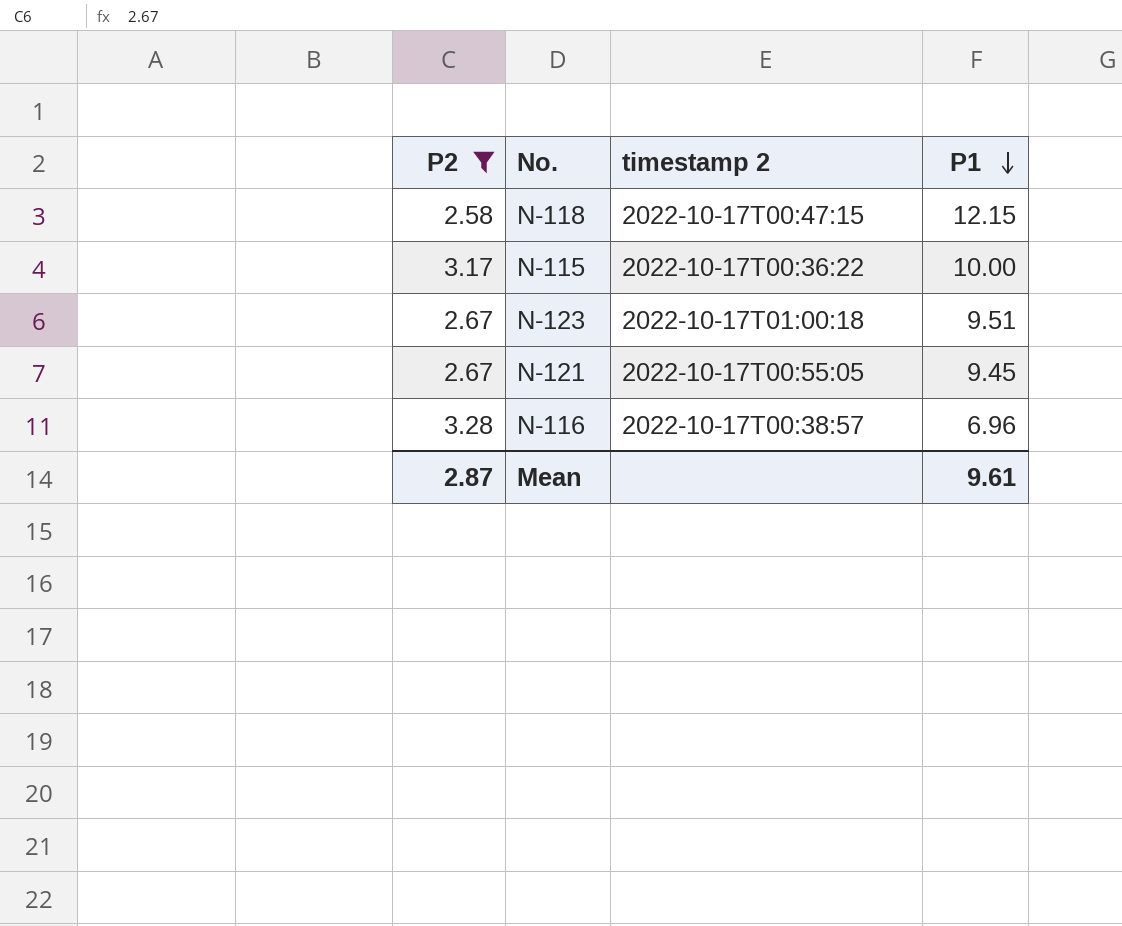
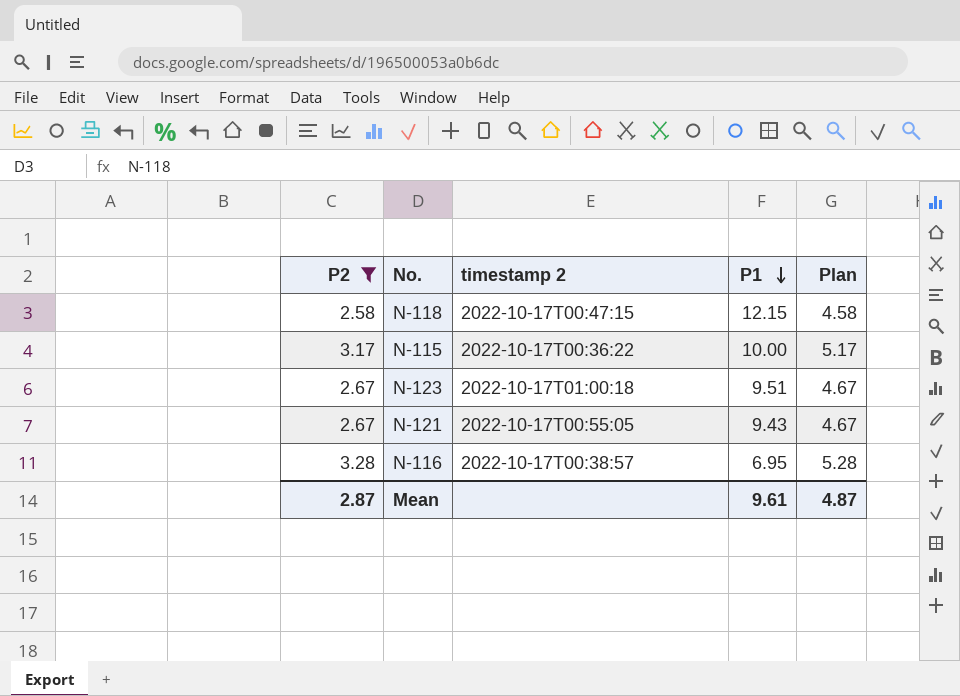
column Plan | formula: none -> [P2] + 2
N-121 | P1: 9.45 -> 9.43
N-116 | P1: 6.96 -> 6.95

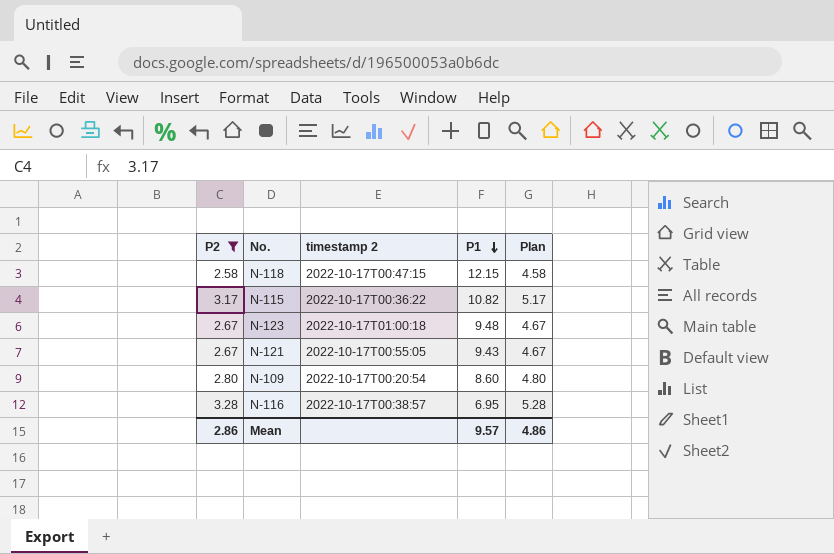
N-115 | P1: 10.00 -> 10.82
N-123 | P1: 9.51 -> 9.48
row N-109: none -> 2.80 | 2022-10-17T00:20:54 | 8.60 | 4.80
Mean | P2: 2.87 -> 2.86
Mean | P1: 9.61 -> 9.57
Mean | Plan: 4.87 -> 4.86

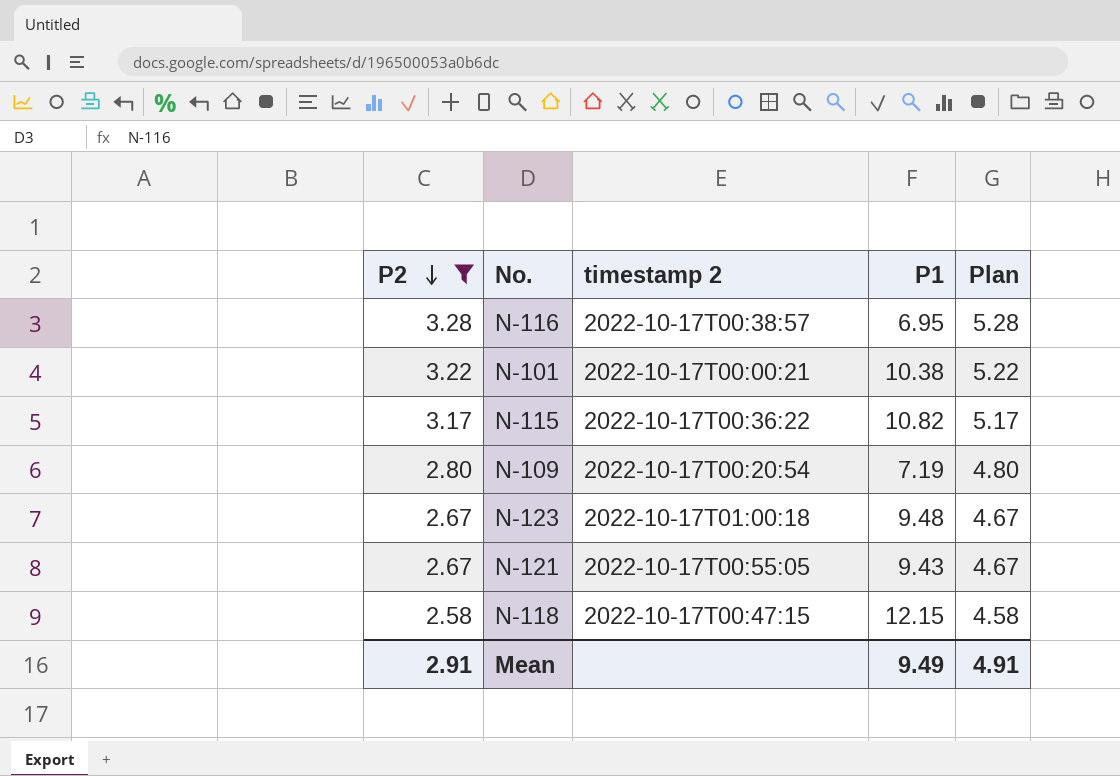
row order: P1 descending -> P2 descending
row N-101: none -> 3.22 | 2022-10-17T00:00:21 | 10.38 | 5.22
N-109 | P1: 8.60 -> 7.19
Mean | P2: 2.86 -> 2.91
Mean | P1: 9.57 -> 9.49
Mean | Plan: 4.86 -> 4.91

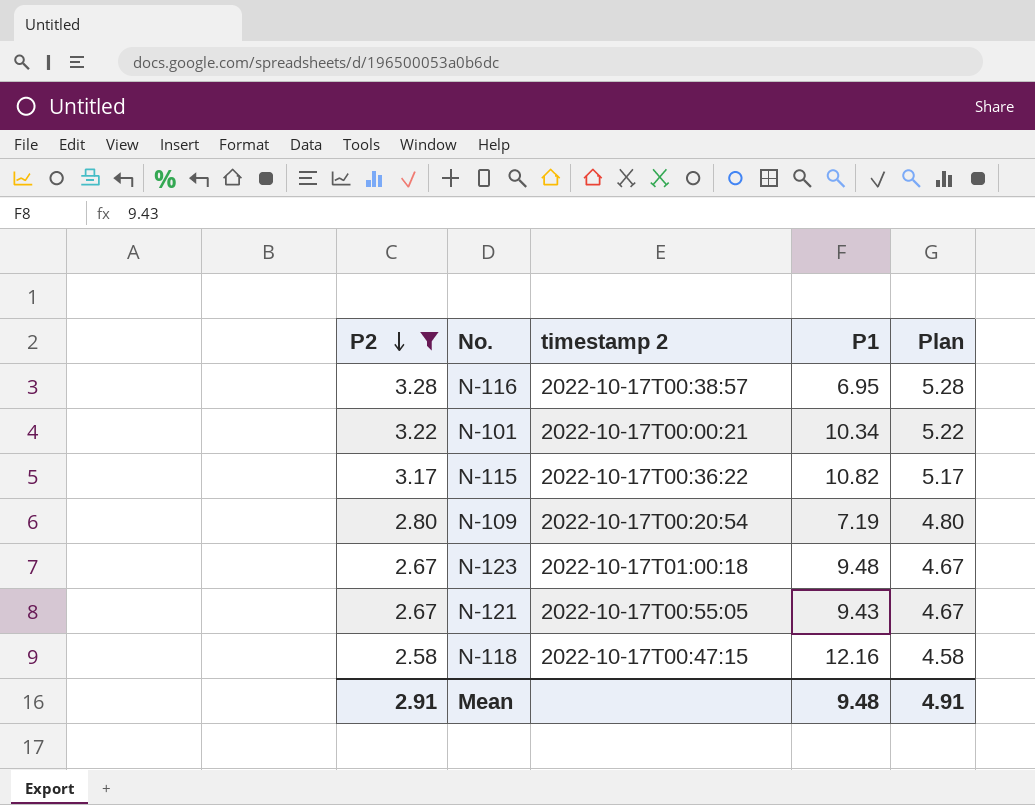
N-101 | P1: 10.38 -> 10.34
N-118 | P1: 12.15 -> 12.16
Mean | P1: 9.49 -> 9.48

